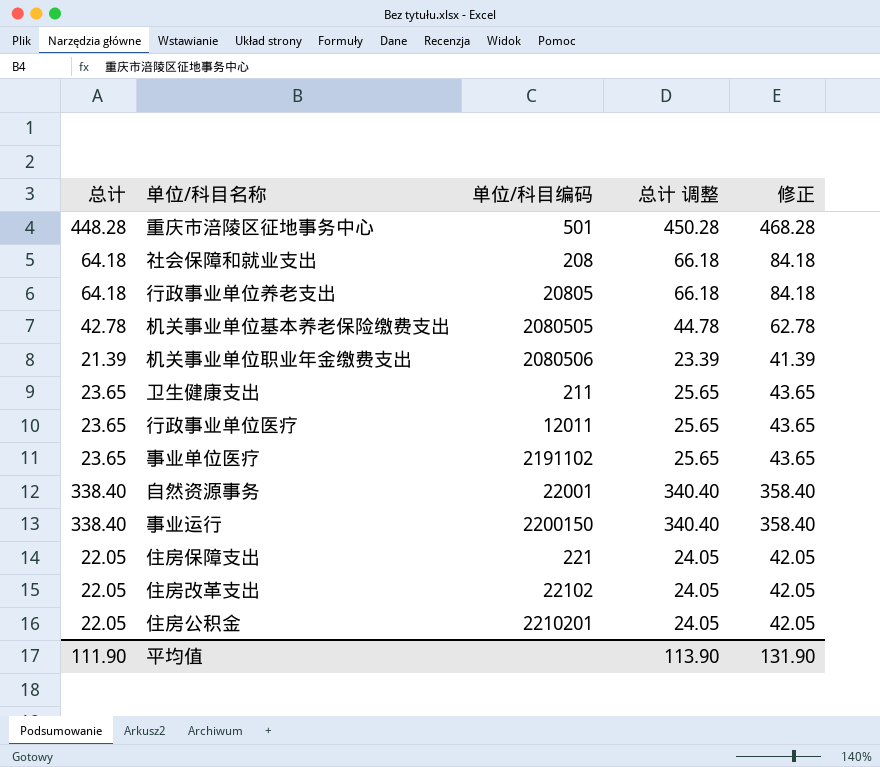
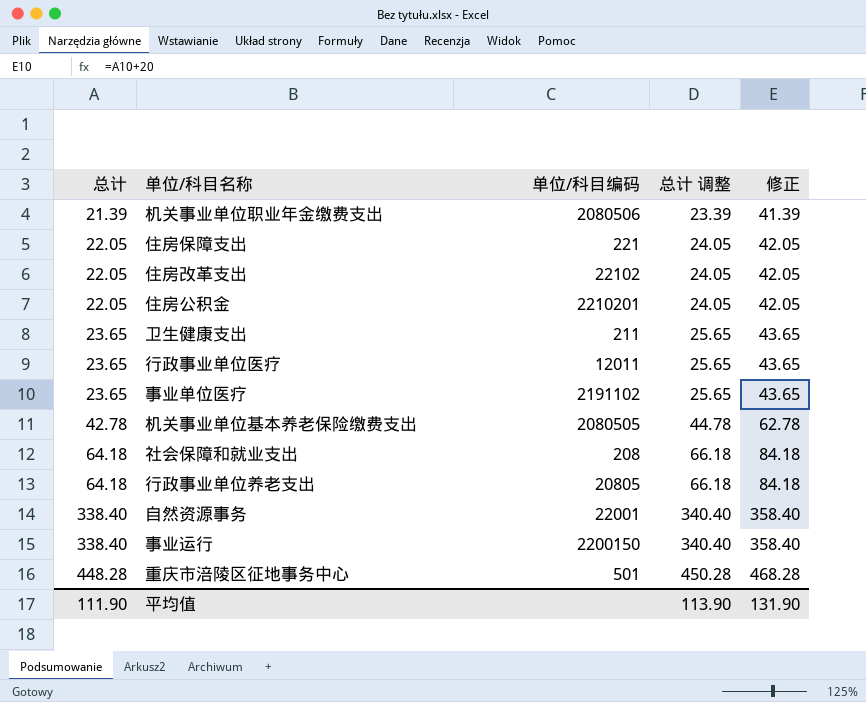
row order: none -> 总计 ascending

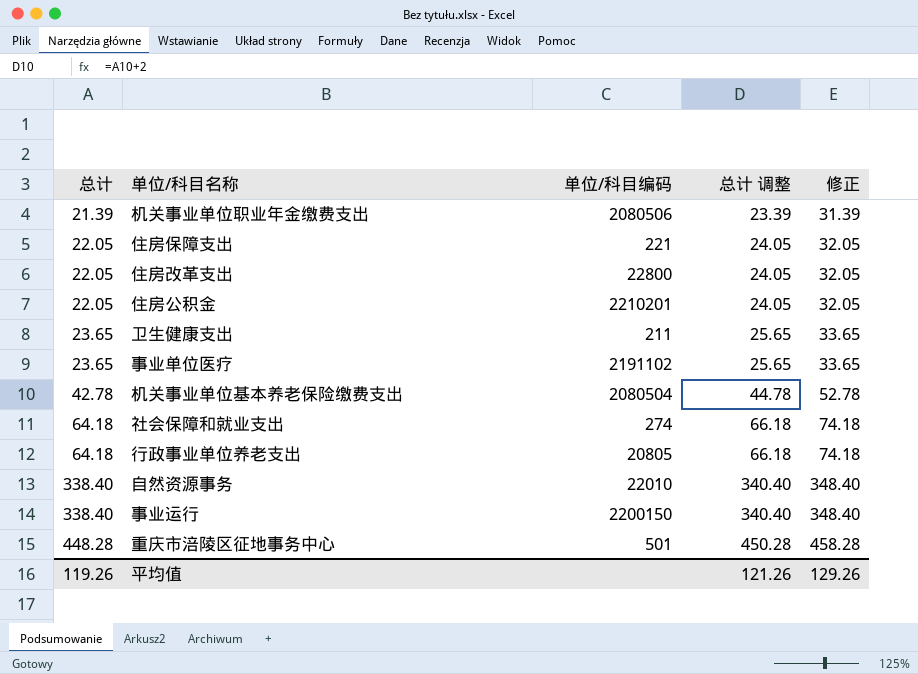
column 修正 | formula: [总计] + 20 -> [总计] + 10
row 行政事业单位医疗: 23.65 | 12011 | 25.65 | 43.65 -> none
住房改革支出 | 单位/科目编码: 22102 -> 22800
机关事业单位基本养老保险缴费支出 | 单位/科目编码: 2080505 -> 2080504
社会保障和就业支出 | 单位/科目编码: 208 -> 274
自然资源事务 | 单位/科目编码: 22001 -> 22010
平均值 | 总计: 111.90 -> 119.26
平均值 | 总计 调整: 113.90 -> 121.26
平均值 | 修正: 131.90 -> 129.26

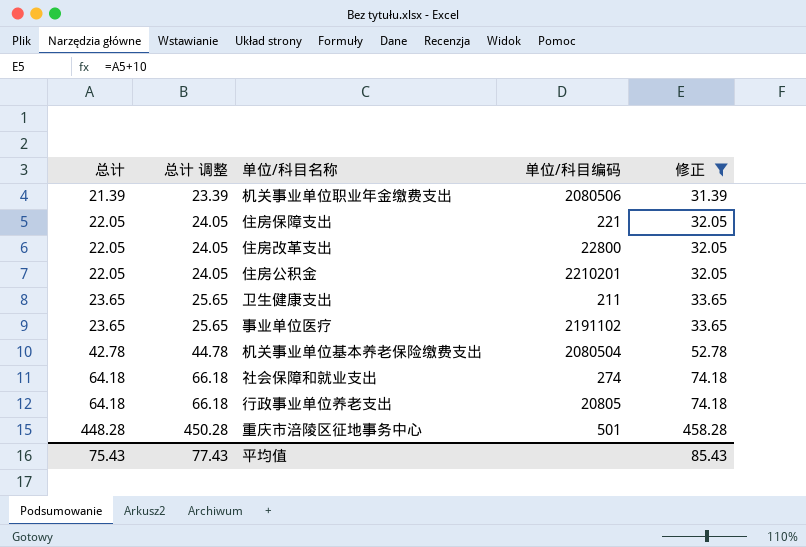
filter: none -> 修正 != 348.40
column 总计 调整 | position: 4 -> 2
平均值 | 总计: 119.26 -> 75.43
平均值 | 总计 调整: 121.26 -> 77.43
平均值 | 修正: 129.26 -> 85.43

